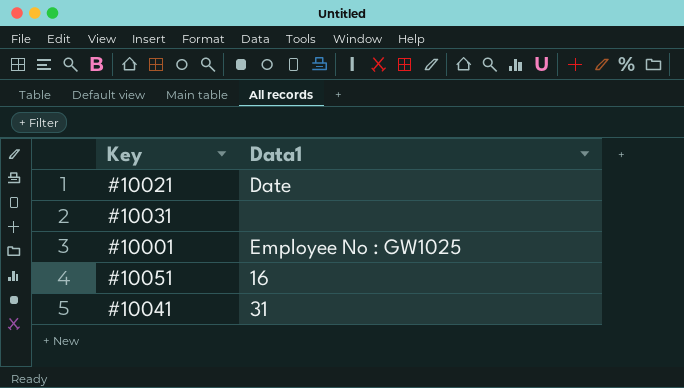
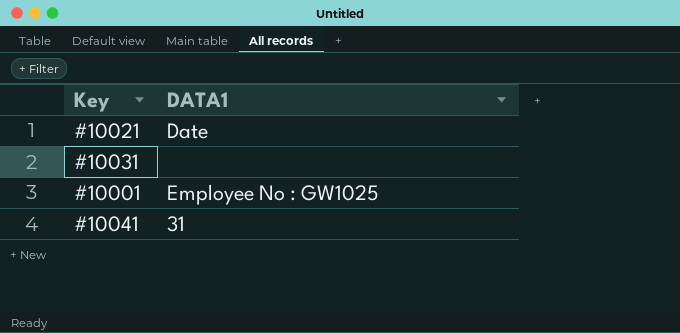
column name: Data1 -> DATA1
row #10051: 16 -> none

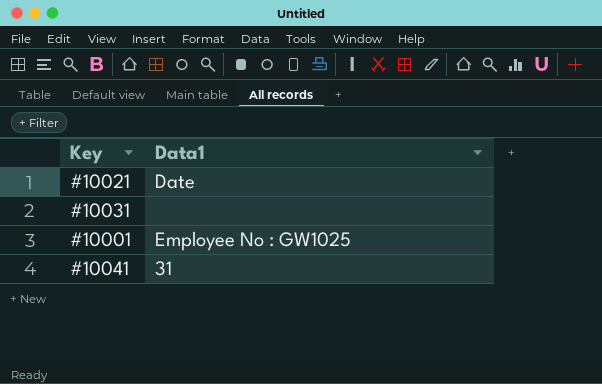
column name: DATA1 -> Data1

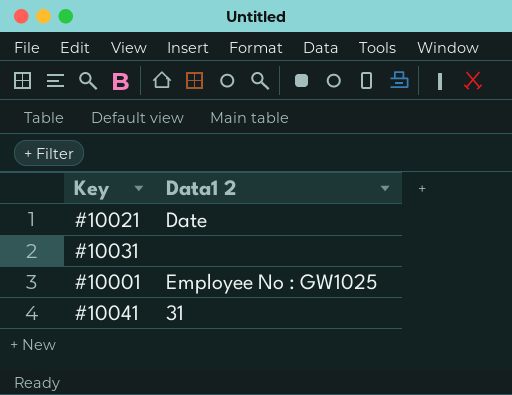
column name: Data1 -> Data1 2

